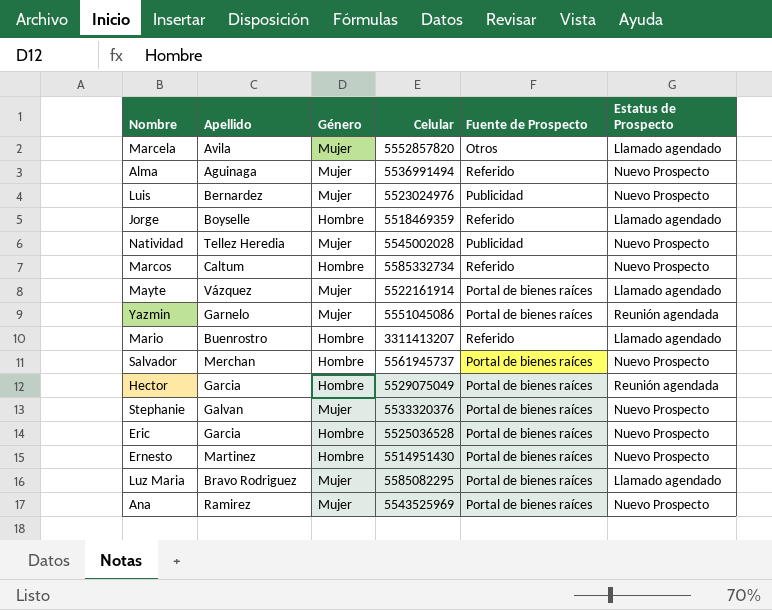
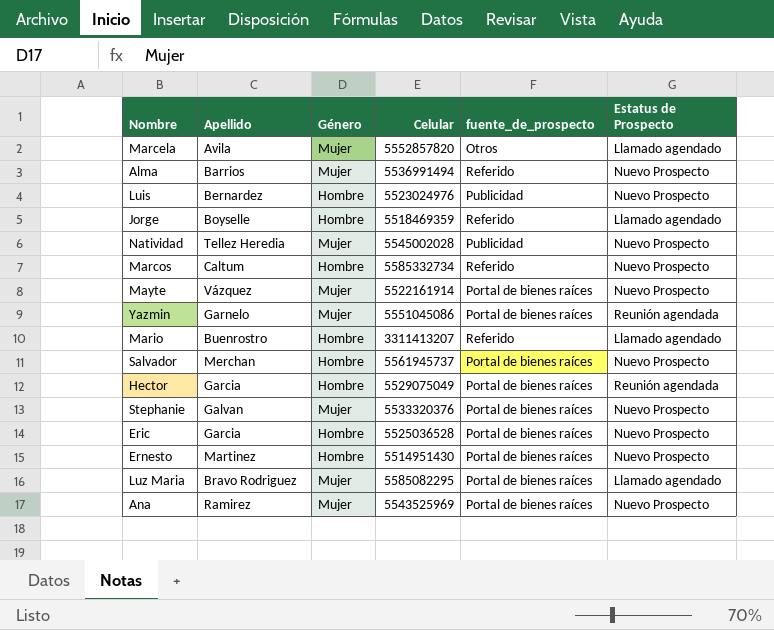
column name: Fuente de Prospecto -> fuente_de_prospecto
Alma | Apellido: Aguinaga -> Barrios
Luis | Género: Mujer -> Hombre
Mayte | Estatus de Prospecto: Llamado agendado -> Nuevo Prospecto

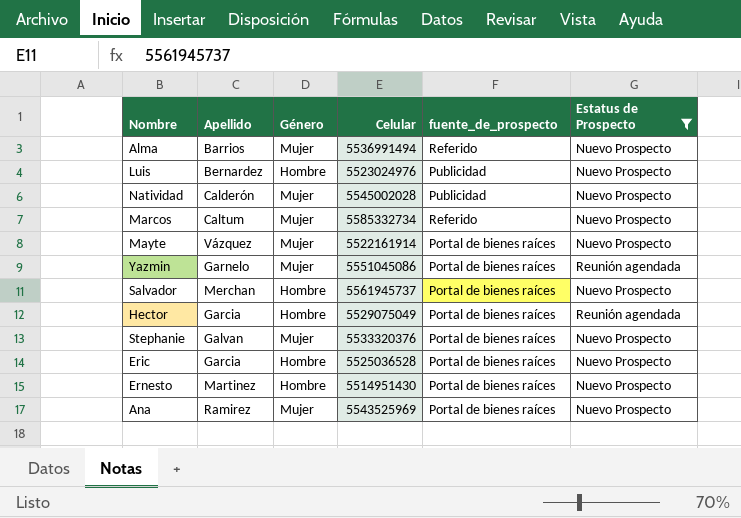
filter: none -> Estatus de Prospecto != Llamado agendado
Natividad | Apellido: Tellez Heredia -> Calderón
Marcos | Género: Hombre -> Mujer

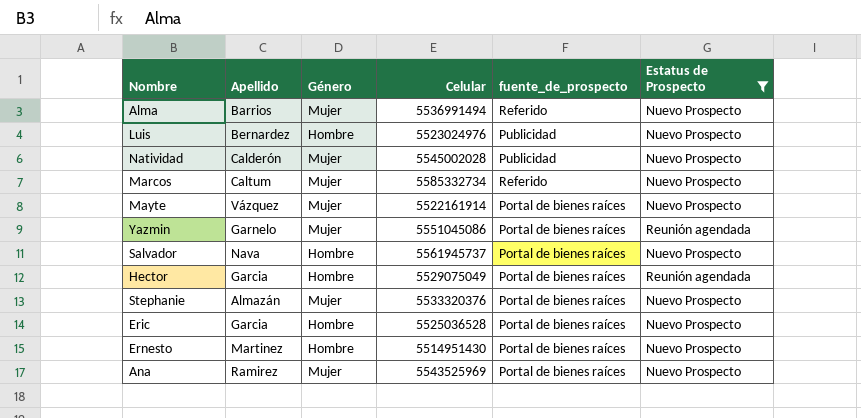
Salvador | Apellido: Merchan -> Nava
Stephanie | Apellido: Galvan -> Almazán

